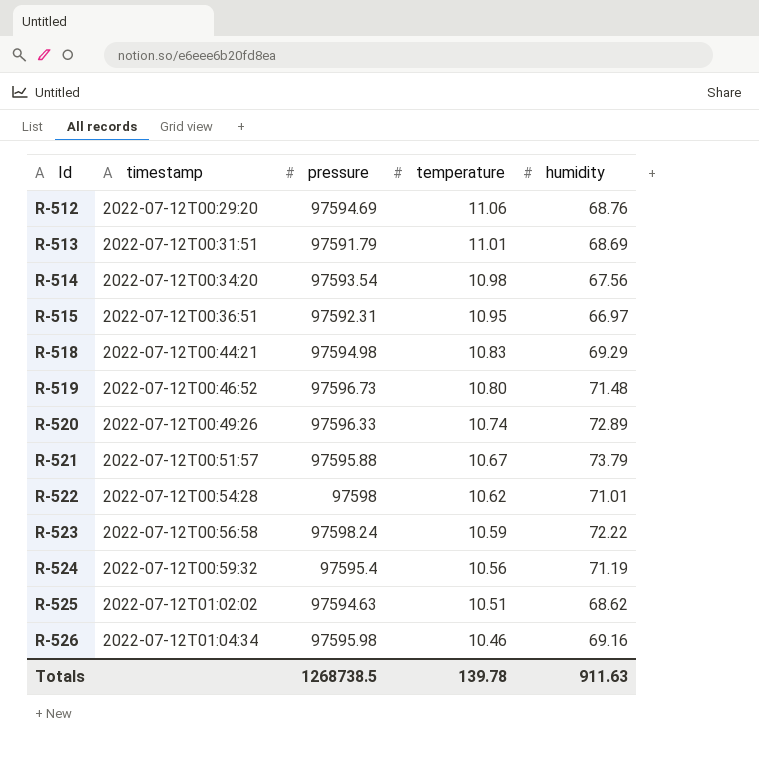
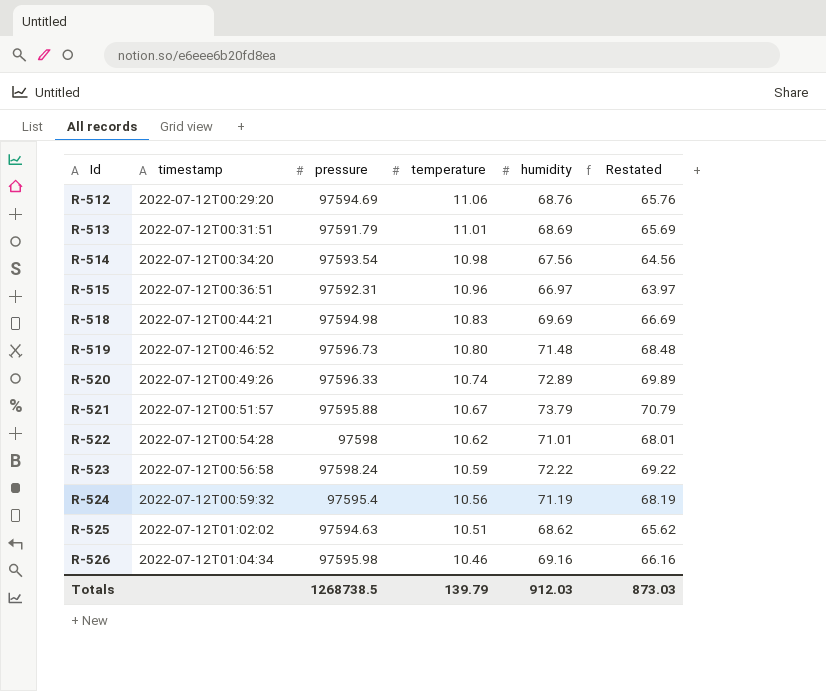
column Restated | formula: none -> [humidity] - 3
R-515 | temperature: 10.95 -> 10.96
R-518 | humidity: 69.29 -> 69.69
Totals | temperature: 139.78 -> 139.79
Totals | humidity: 911.63 -> 912.03

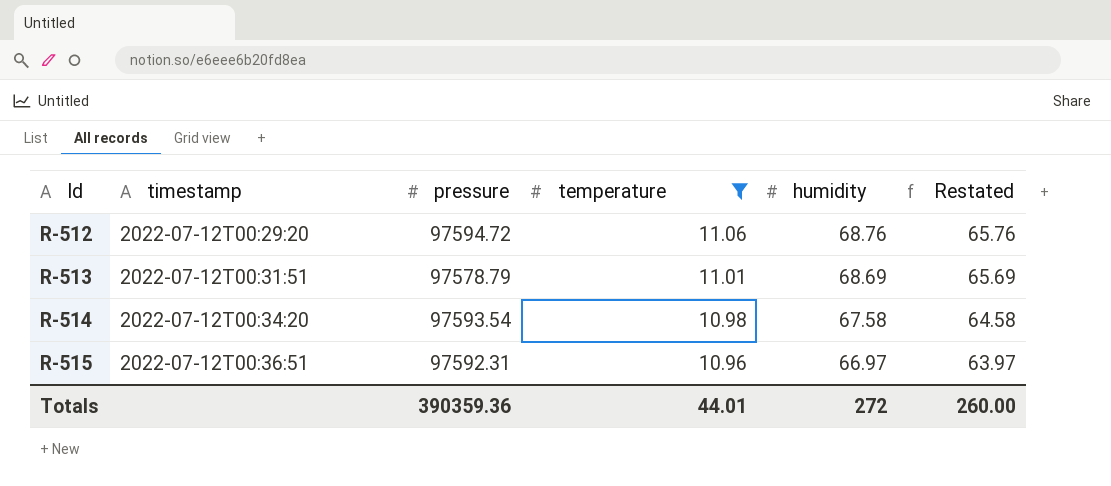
filter: none -> temperature >= 10.96
R-512 | pressure: 97594.69 -> 97594.72
R-513 | pressure: 97591.79 -> 97578.79
R-514 | humidity: 67.56 -> 67.58
R-514 | Restated: 64.56 -> 64.58
Totals | pressure: 1268738.5 -> 390359.36
Totals | temperature: 139.79 -> 44.01
Totals | humidity: 912.03 -> 272
Totals | Restated: 873.03 -> 260.00

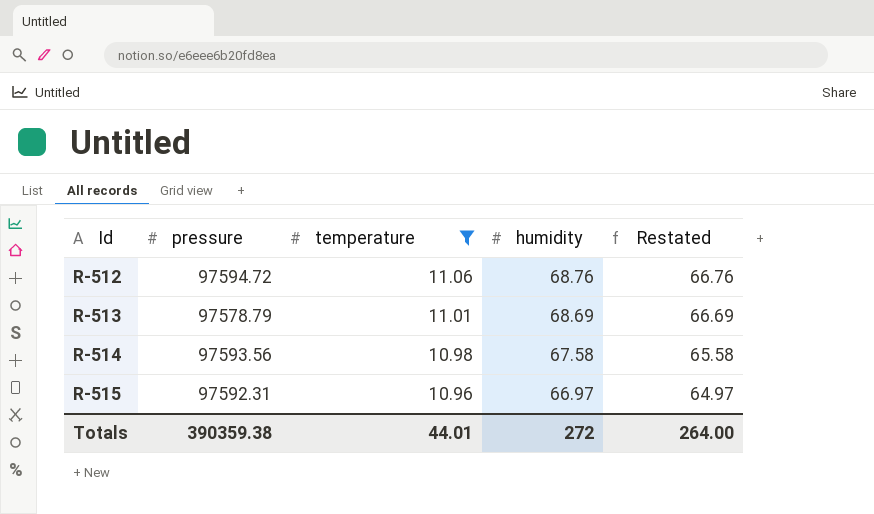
column timestamp | position: 2 -> none
column Restated | formula: [humidity] - 3 -> [humidity] - 2
R-514 | pressure: 97593.54 -> 97593.56
Totals | pressure: 390359.36 -> 390359.38
Totals | Restated: 260.00 -> 264.00

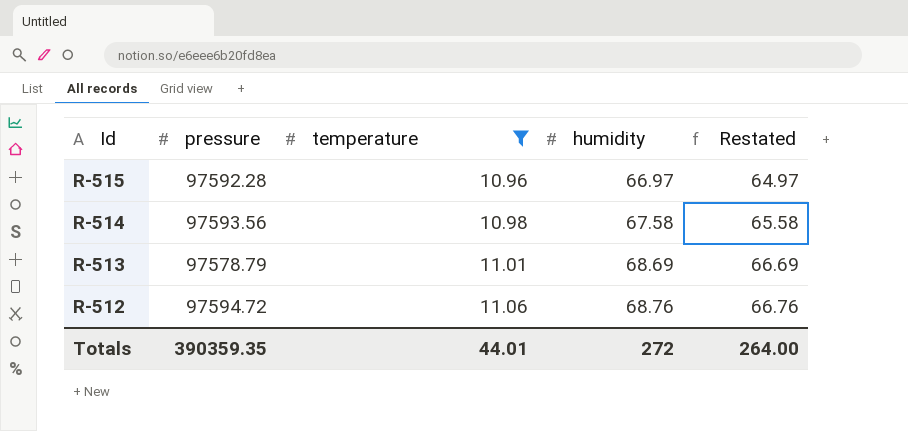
row order: Id ascending -> Id descending
R-515 | pressure: 97592.31 -> 97592.28
Totals | pressure: 390359.38 -> 390359.35

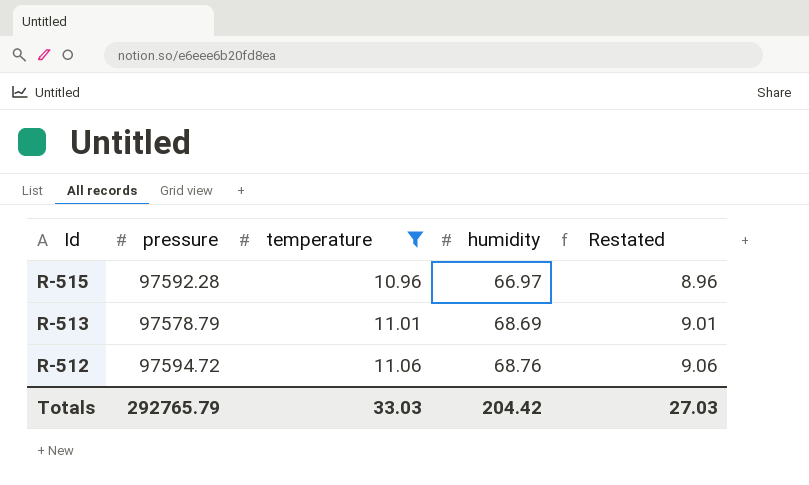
column Restated | formula: [humidity] - 2 -> [temperature] - 2
row R-514: 97593.56 | 10.98 | 67.58 | 65.58 -> none
Totals | pressure: 390359.35 -> 292765.79
Totals | temperature: 44.01 -> 33.03
Totals | humidity: 272 -> 204.42
Totals | Restated: 264.00 -> 27.03

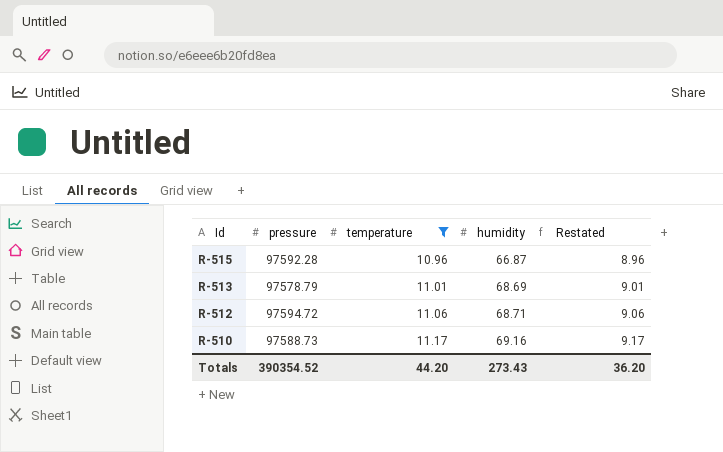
R-515 | humidity: 66.97 -> 66.87
R-512 | humidity: 68.76 -> 68.71
row R-510: none -> 97588.73 | 11.17 | 69.16 | 9.17
Totals | pressure: 292765.79 -> 390354.52
Totals | temperature: 33.03 -> 44.20
Totals | humidity: 204.42 -> 273.43
Totals | Restated: 27.03 -> 36.20

